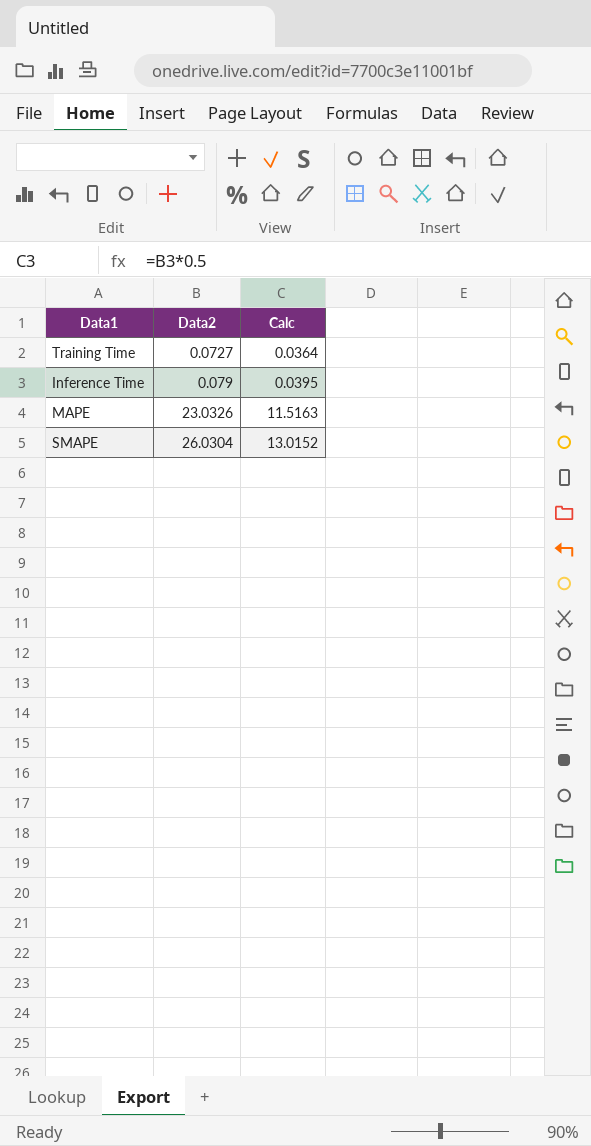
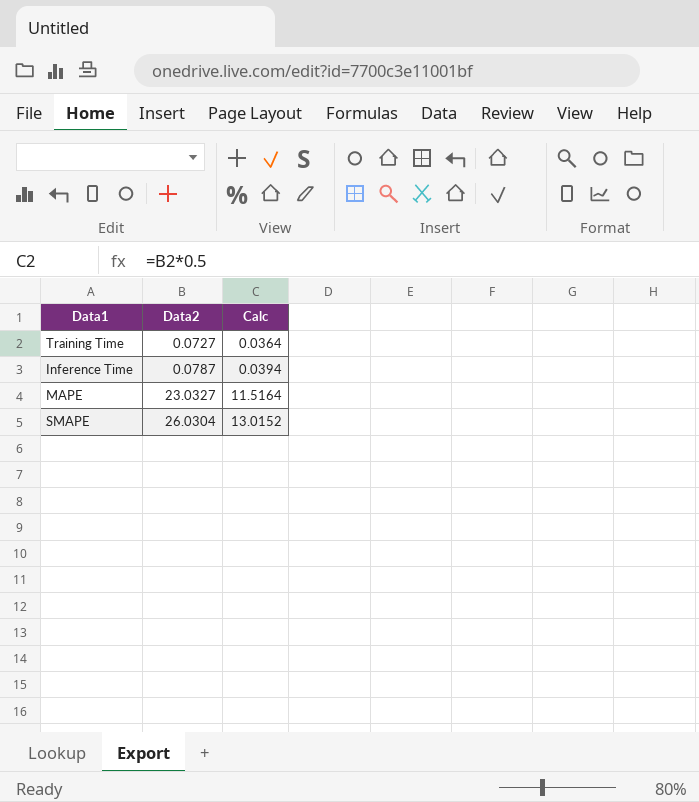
Inference Time | Data2: 0.079 -> 0.0787
Inference Time | Calc: 0.0395 -> 0.0394
MAPE | Data2: 23.0326 -> 23.0327
MAPE | Calc: 11.5163 -> 11.5164

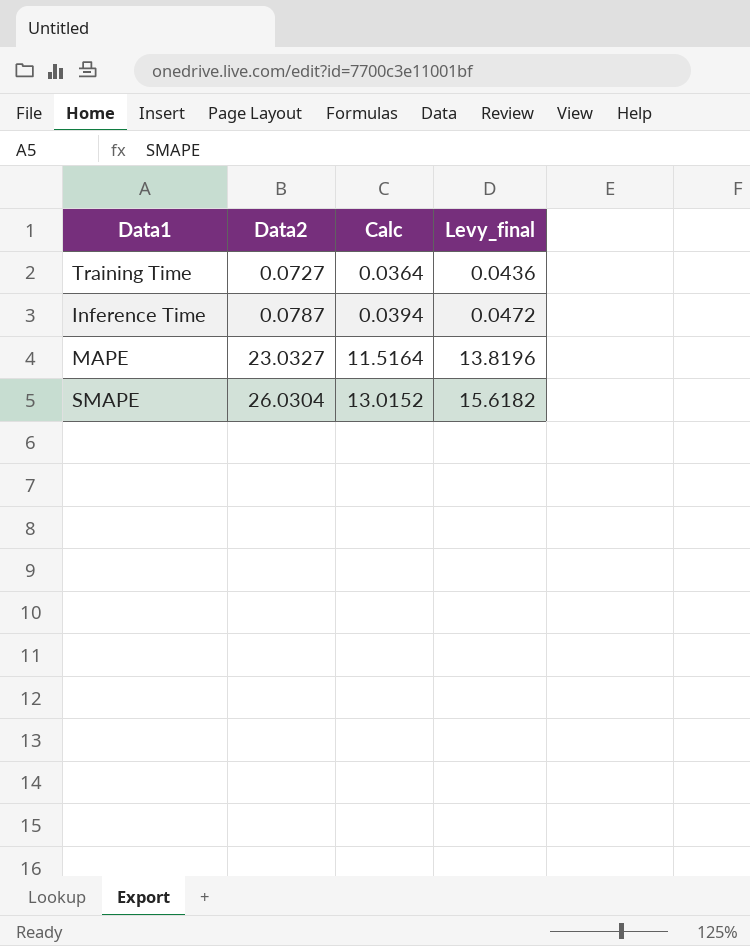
column Levy_final | formula: none -> [Data2] * 0.6

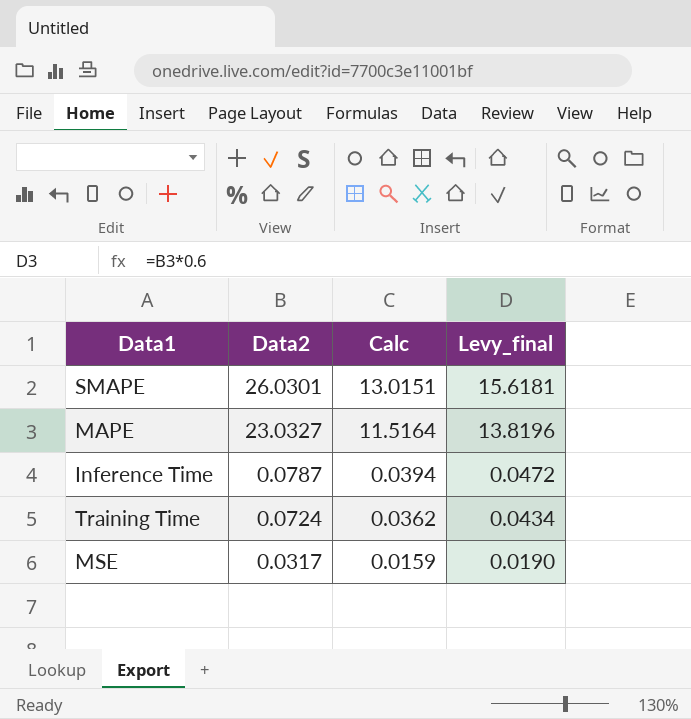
row order: Data2 ascending -> Data2 descending
SMAPE | Data2: 26.0304 -> 26.0301
SMAPE | Calc: 13.0152 -> 13.0151
SMAPE | Levy_final: 15.6182 -> 15.6181
Training Time | Data2: 0.0727 -> 0.0724
Training Time | Calc: 0.0364 -> 0.0362
Training Time | Levy_final: 0.0436 -> 0.0434
row MSE: none -> 0.0317 | 0.0159 | 0.0190

